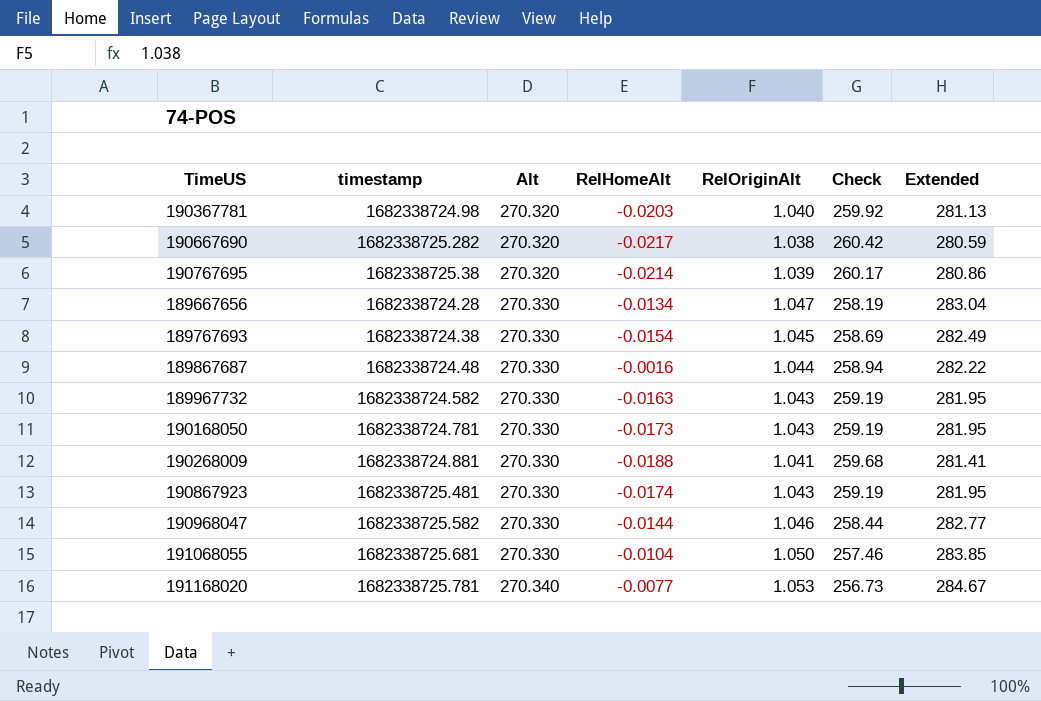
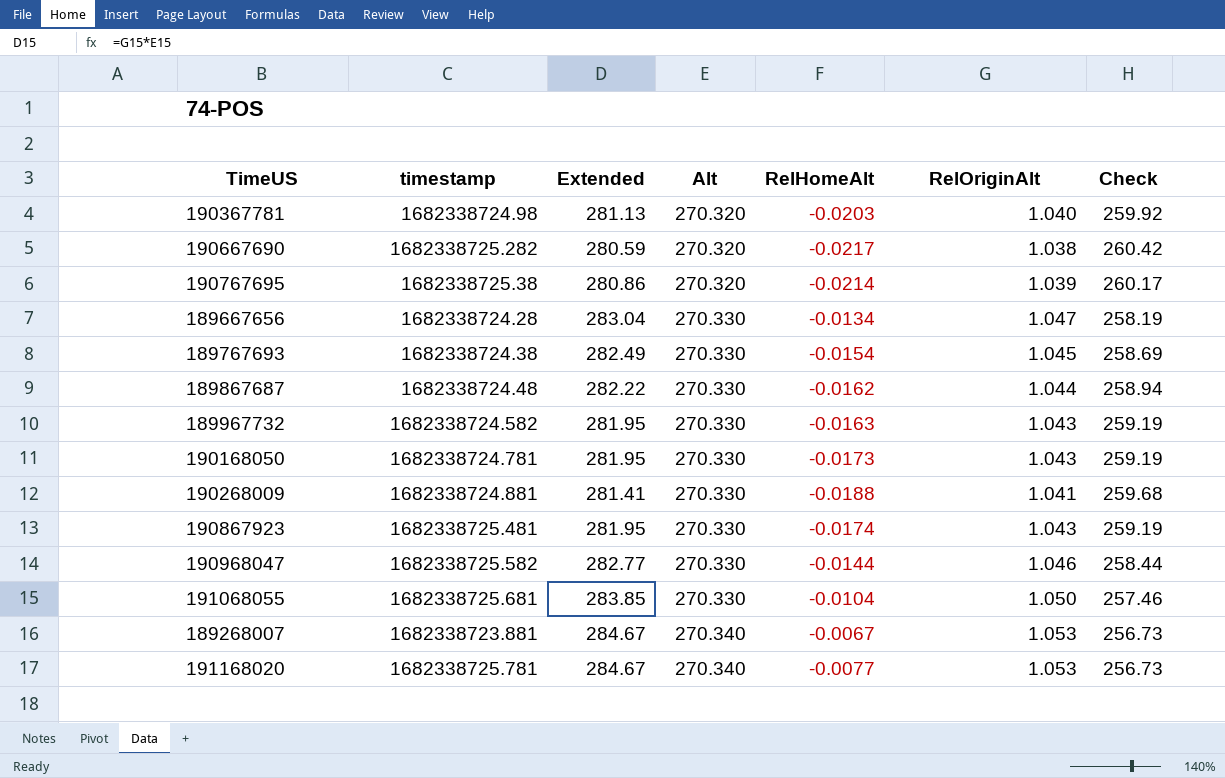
column Extended | position: 7 -> 3
189867687 | RelHomeAlt: -0.0016 -> -0.0162
row 189268007: none -> 1682338723.881 | 284.67 | 270.340 | -0.0067 | 1.053 | 256.73

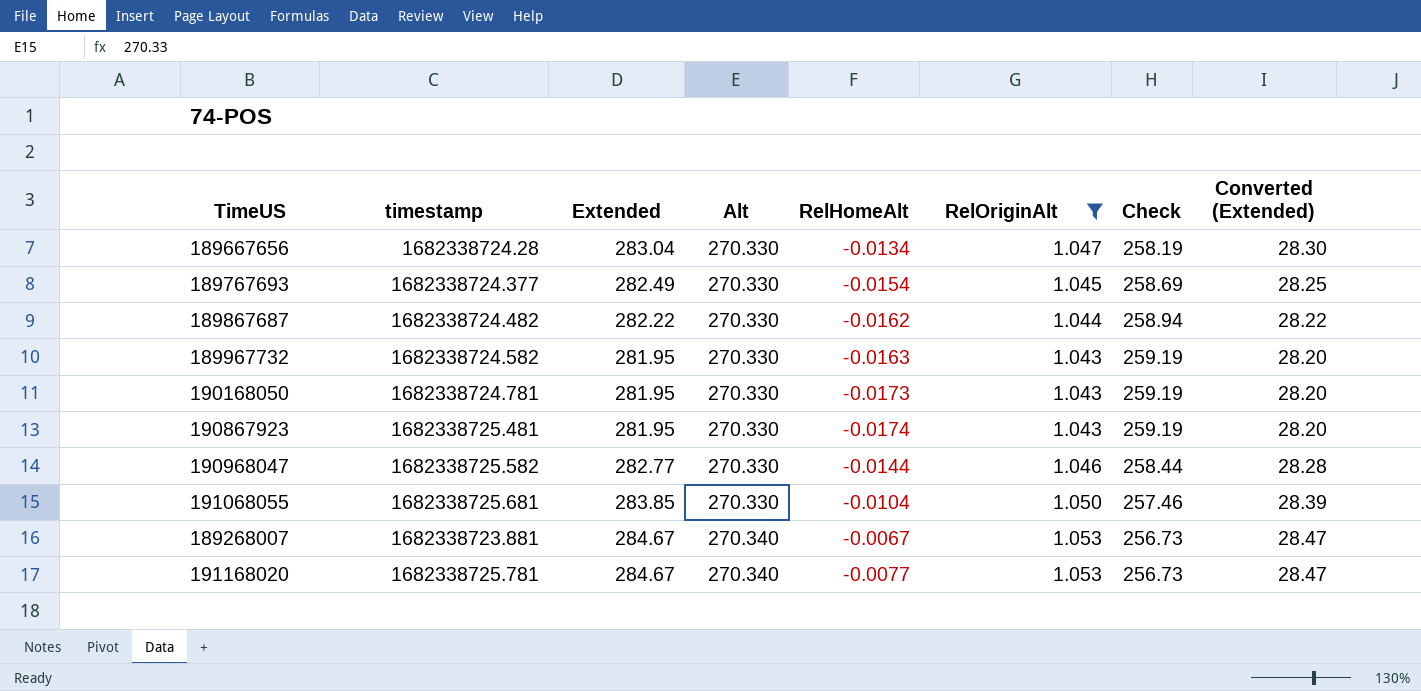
filter: none -> RelOriginAlt >= 1.043
column Converted (Extended) | formula: none -> [Extended] * 0.1
189767693 | timestamp: 1682338724.38 -> 1682338724.377
189867687 | timestamp: 1682338724.48 -> 1682338724.482

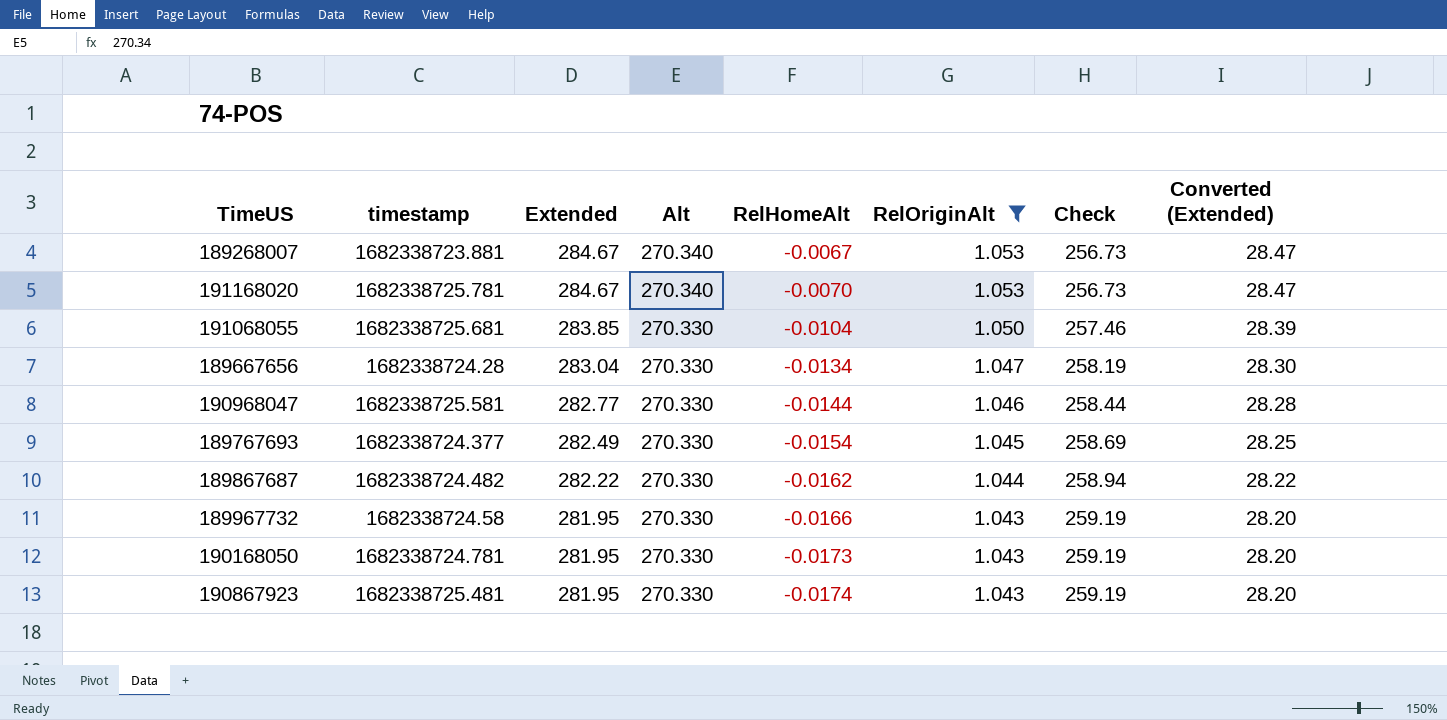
row order: Alt ascending -> Extended descending
191168020 | RelHomeAlt: -0.0077 -> -0.0070
190968047 | timestamp: 1682338725.582 -> 1682338725.581
189967732 | timestamp: 1682338724.582 -> 1682338724.58
189967732 | RelHomeAlt: -0.0163 -> -0.0166

